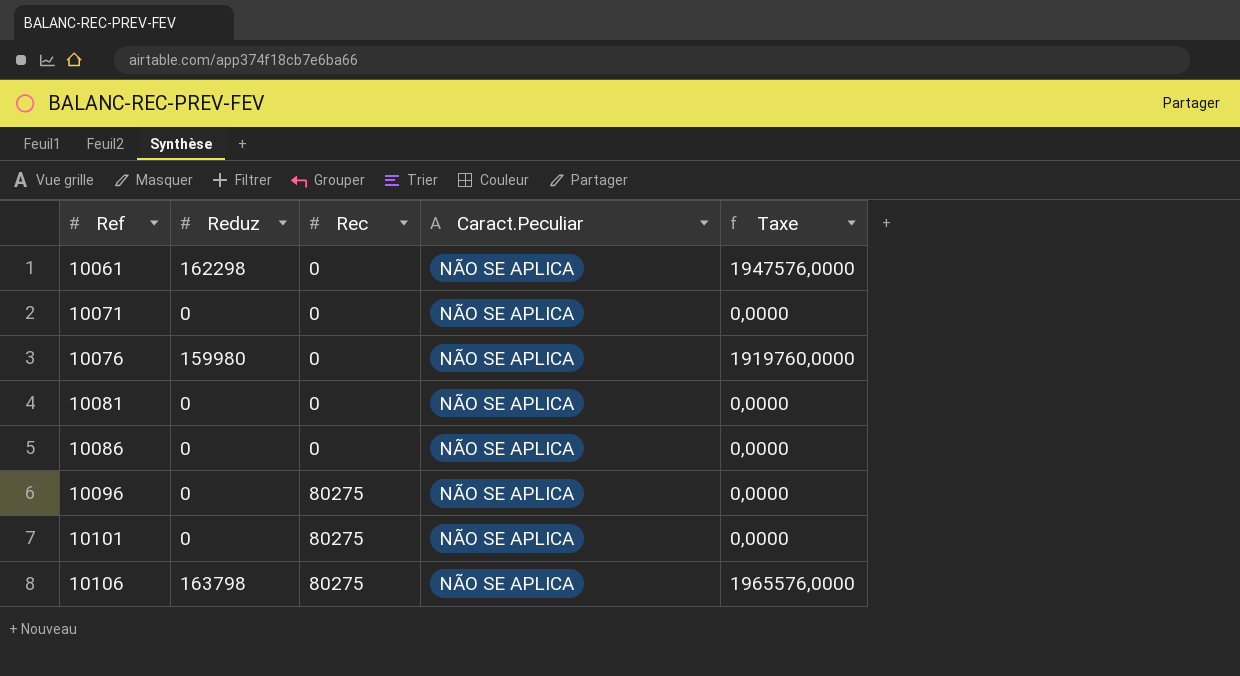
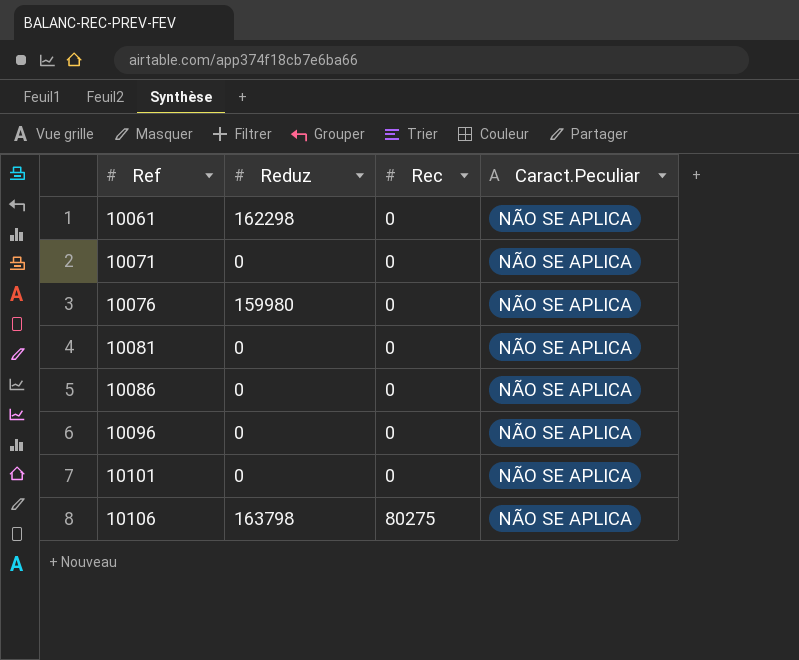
column Taxe | formula: [Reduz] * 12 -> none
10096 | Rec: 80275 -> 0
10101 | Rec: 80275 -> 0

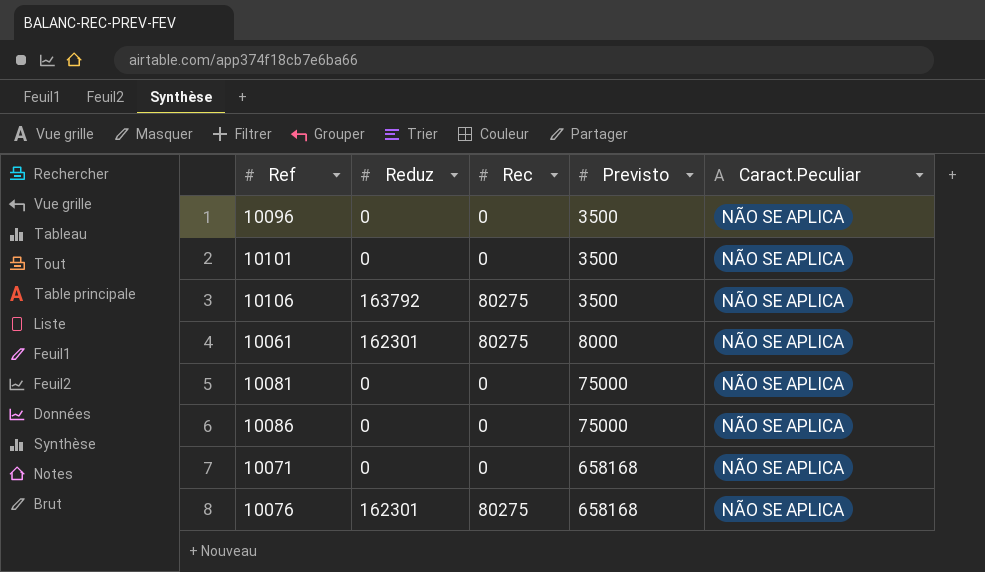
row order: Ref ascending -> Previsto ascending
column Previsto | position: none -> 4
10106 | Reduz: 163798 -> 163792
10061 | Reduz: 162298 -> 162301
10061 | Rec: 0 -> 80275
10076 | Reduz: 159980 -> 162301
10076 | Rec: 0 -> 80275

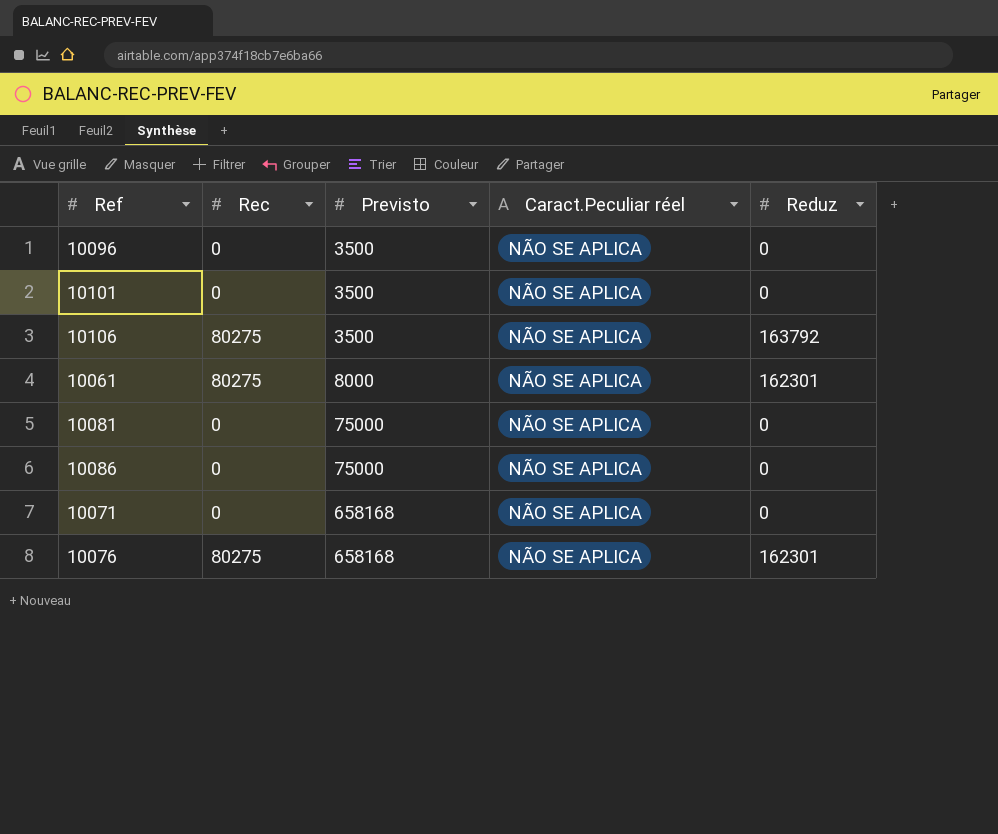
column name: Caract.Peculiar -> Caract.Peculiar réel
column Reduz | position: 2 -> 5

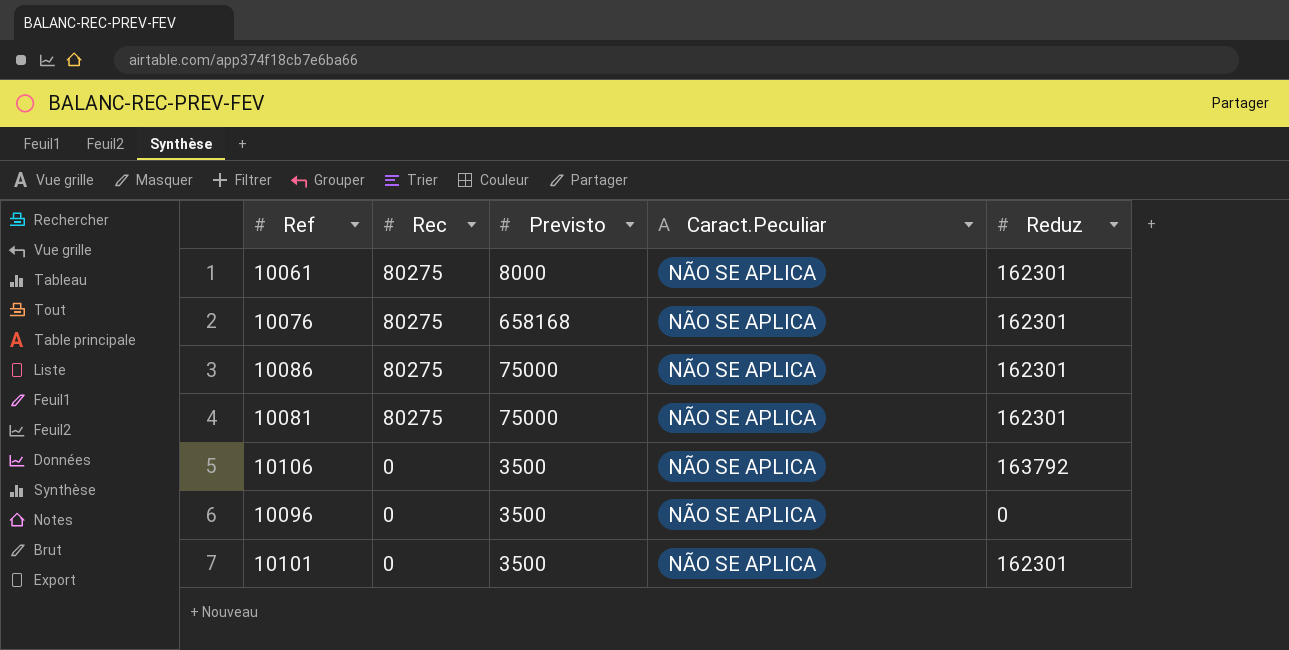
row order: Previsto ascending -> Rec descending
column name: Caract.Peculiar réel -> Caract.Peculiar
row 10071: 0 | 658168 | NÃO SE APLICA | 0 -> none
10086 | Rec: 0 -> 80275
10086 | Reduz: 0 -> 162301
10081 | Rec: 0 -> 80275
10081 | Reduz: 0 -> 162301
10106 | Rec: 80275 -> 0
10101 | Reduz: 0 -> 162301

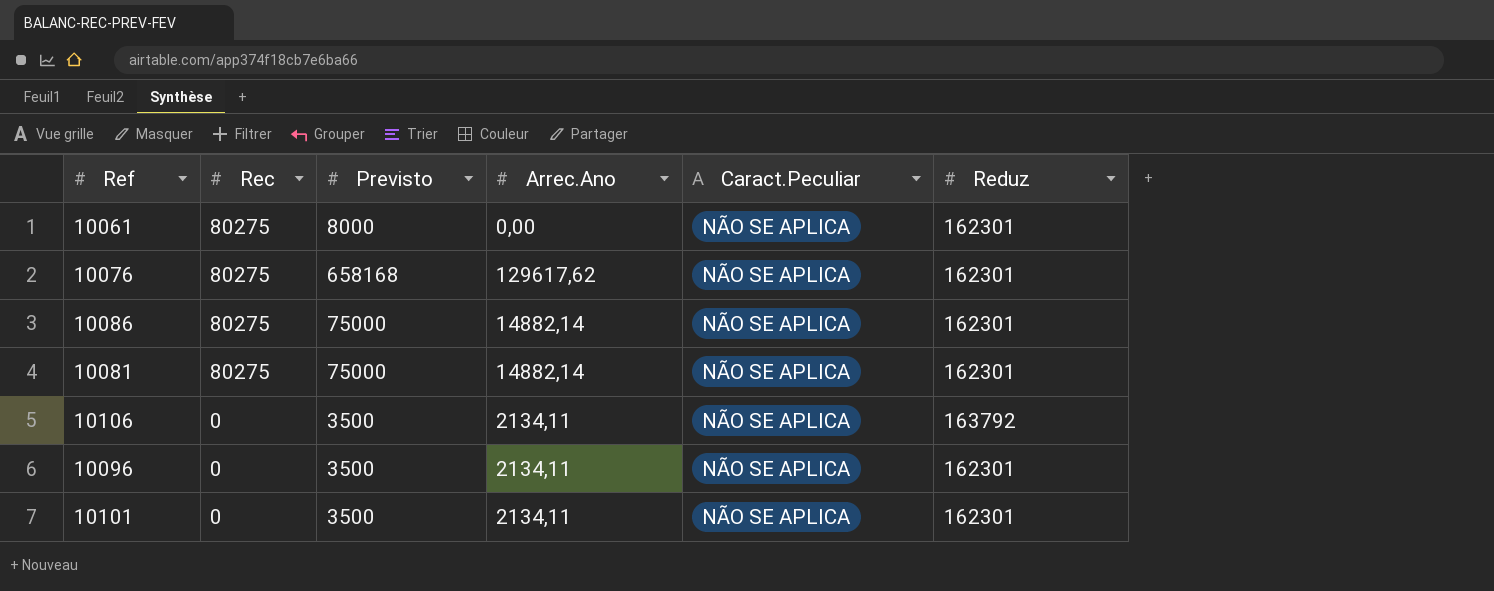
column Arrec.Ano | position: none -> 4
10096 | Reduz: 0 -> 162301

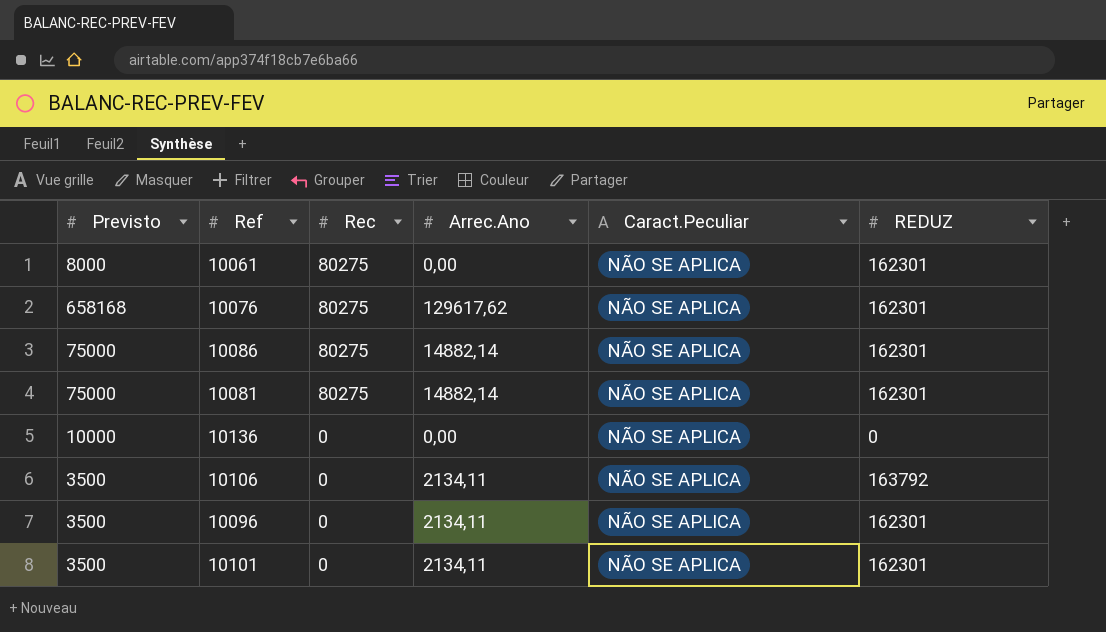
column Previsto | position: 3 -> 1
column name: Reduz -> REDUZ
row 10136: none -> 10000 | 0 | 0,00 | NÃO SE APLICA | 0

